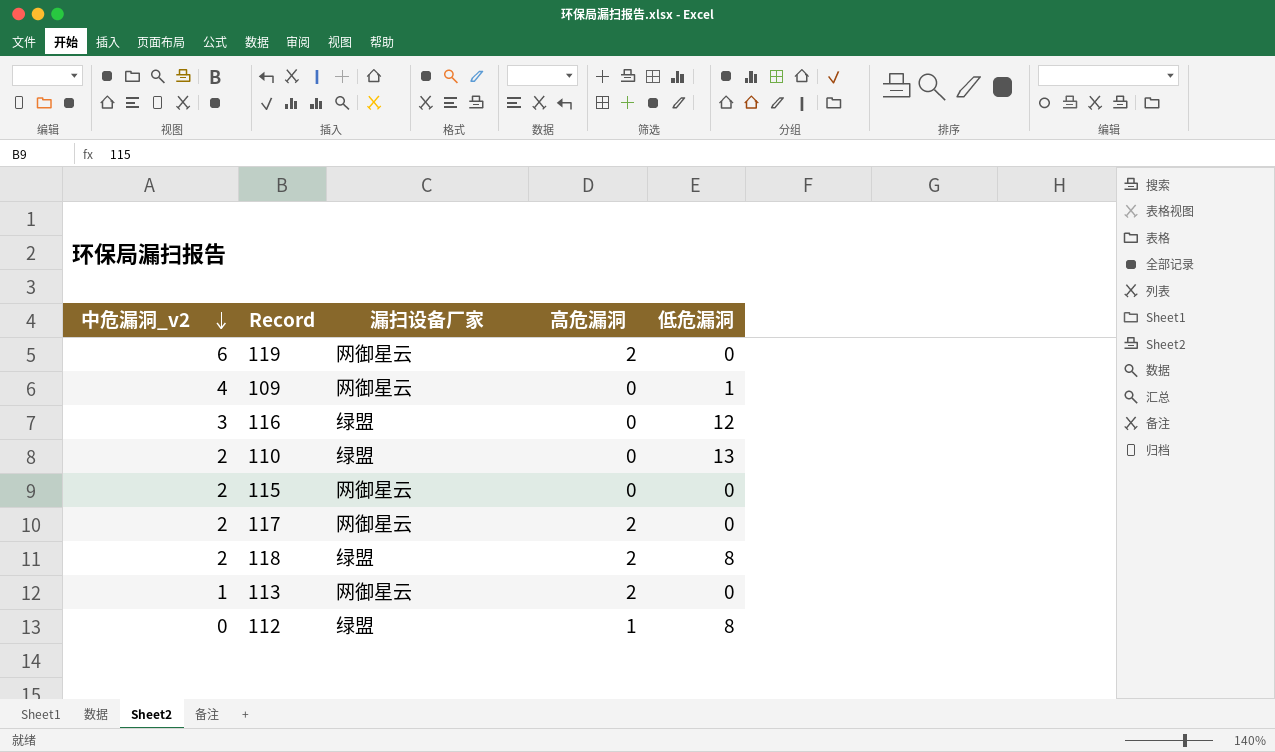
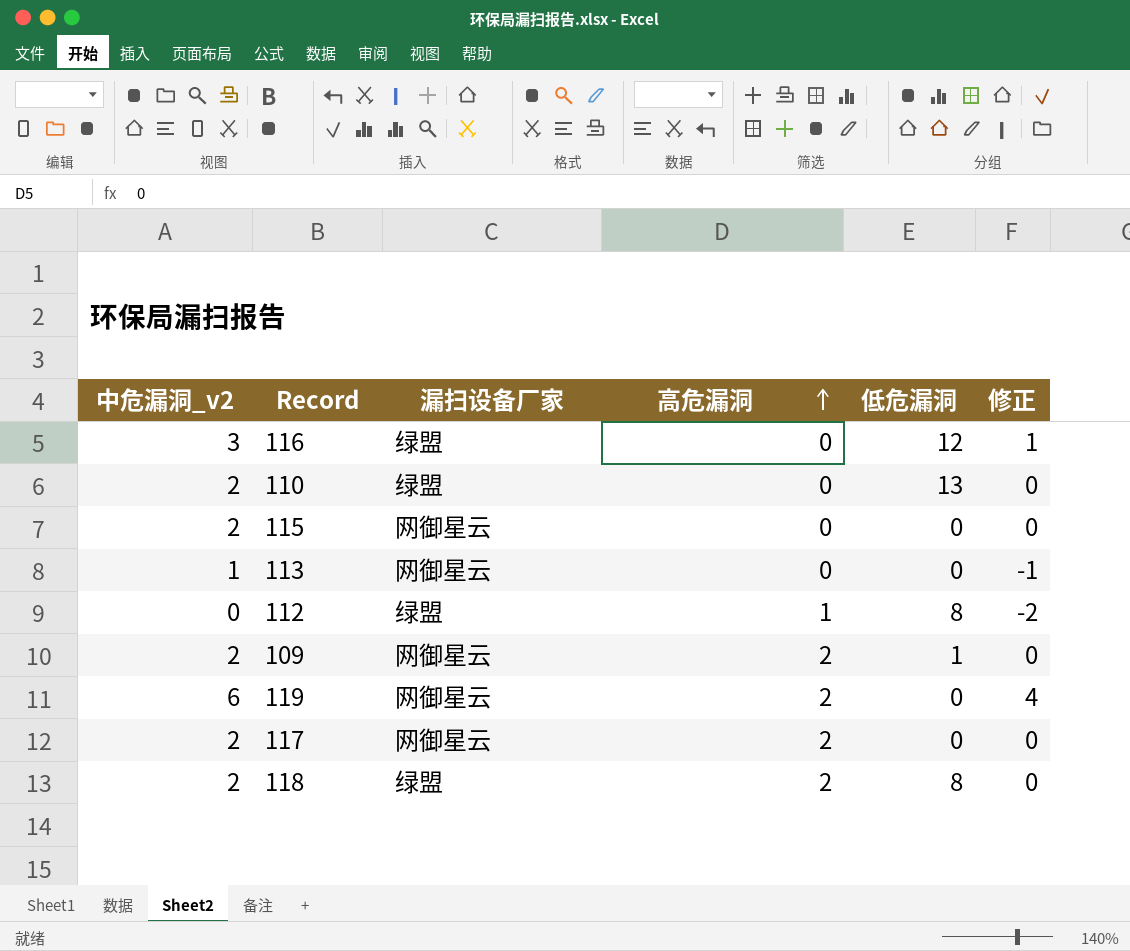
row order: 中危漏洞_v2 descending -> 高危漏洞 ascending
column 修正 | formula: none -> [中危漏洞_v2] - 2
113 | 高危漏洞: 2 -> 0
109 | 中危漏洞_v2: 4 -> 2
109 | 高危漏洞: 0 -> 2

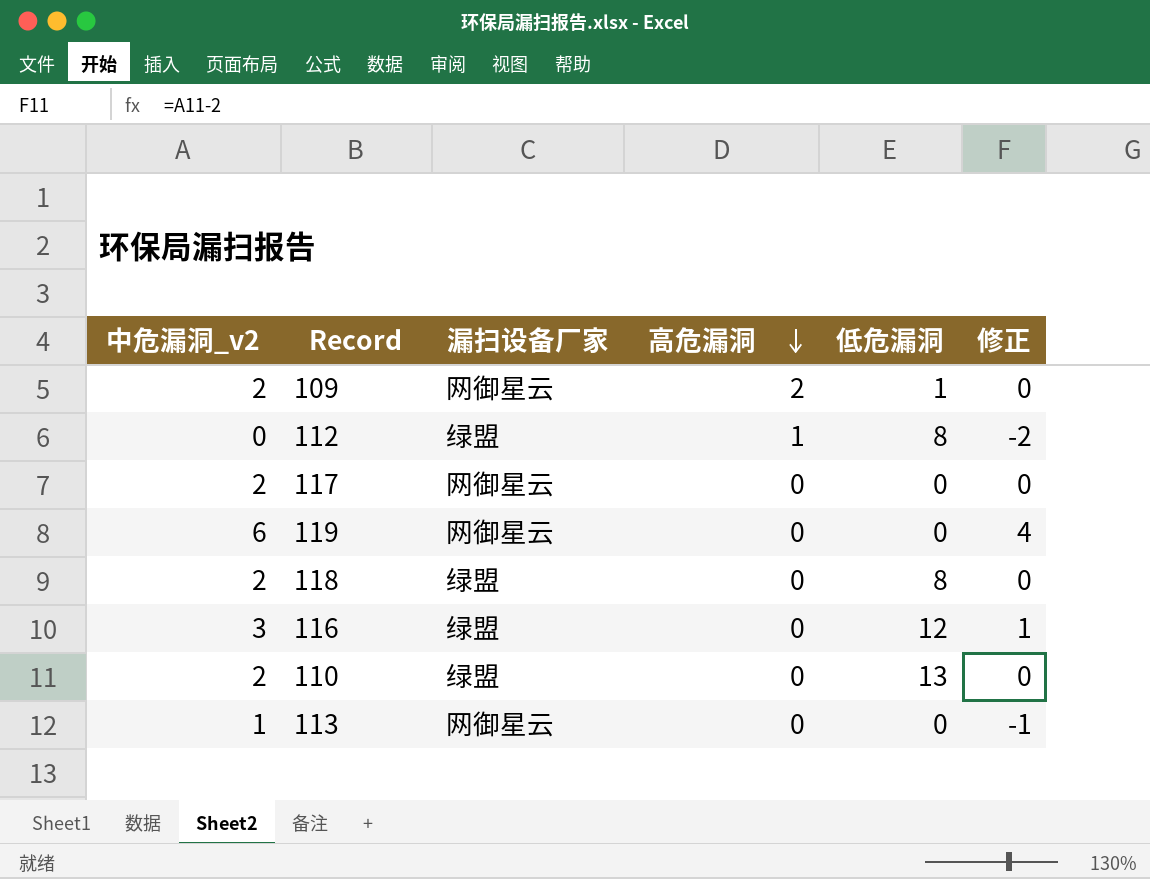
row order: 高危漏洞 ascending -> 高危漏洞 descending
row 115: 2 | 网御星云 | 0 | 0 | 0 -> none
117 | 高危漏洞: 2 -> 0
119 | 高危漏洞: 2 -> 0
118 | 高危漏洞: 2 -> 0

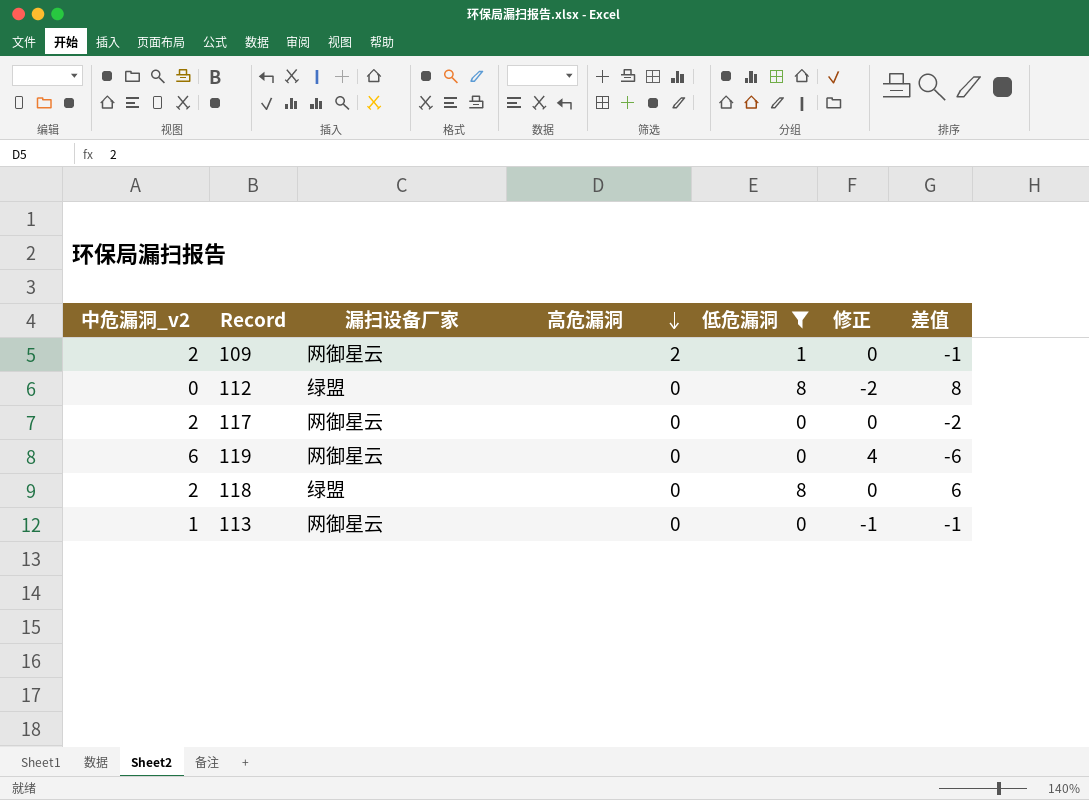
filter: none -> 低危漏洞 <= 8
column 差值 | formula: none -> [低危漏洞] - [中危漏洞_v2]
112 | 高危漏洞: 1 -> 0

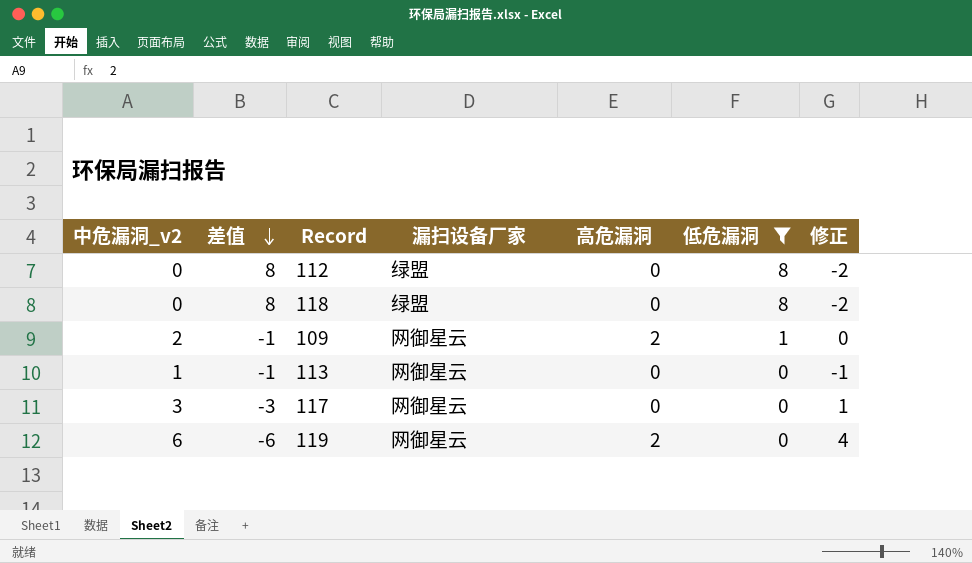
row order: 高危漏洞 descending -> 差值 descending
column 差值 | position: 7 -> 2
118 | 中危漏洞_v2: 2 -> 0
118 | 差值: 6 -> 8
118 | 修正: 0 -> -2
117 | 中危漏洞_v2: 2 -> 3
117 | 差值: -2 -> -3
117 | 修正: 0 -> 1
119 | 高危漏洞: 0 -> 2

